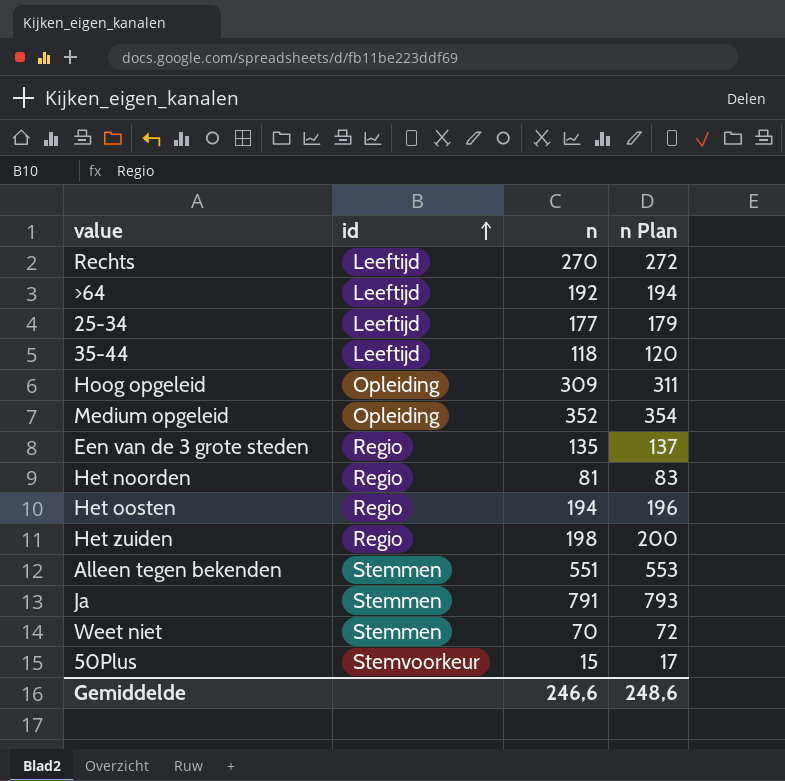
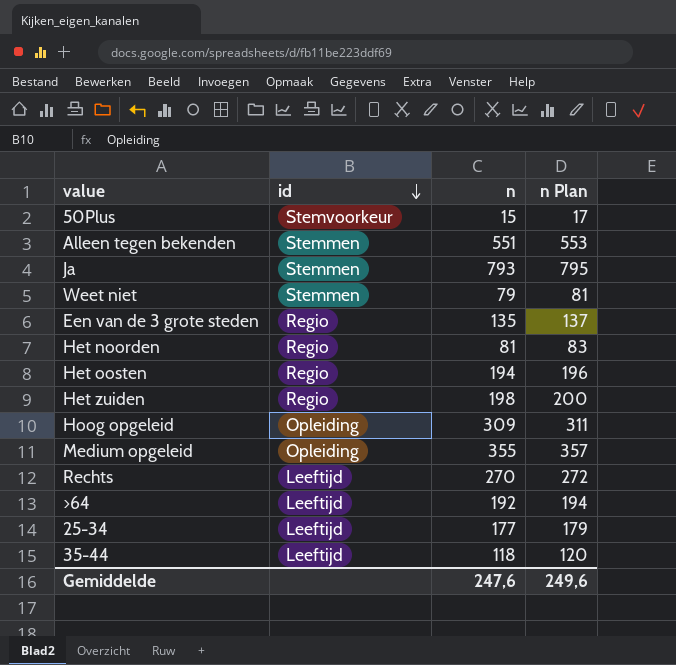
row order: id ascending -> id descending
Ja | n: 791 -> 793
Ja | n Plan: 793 -> 795
Weet niet | n: 70 -> 79
Weet niet | n Plan: 72 -> 81
Medium opgeleid | n: 352 -> 355
Medium opgeleid | n Plan: 354 -> 357
Gemiddelde | n: 246,6 -> 247,6
Gemiddelde | n Plan: 248,6 -> 249,6

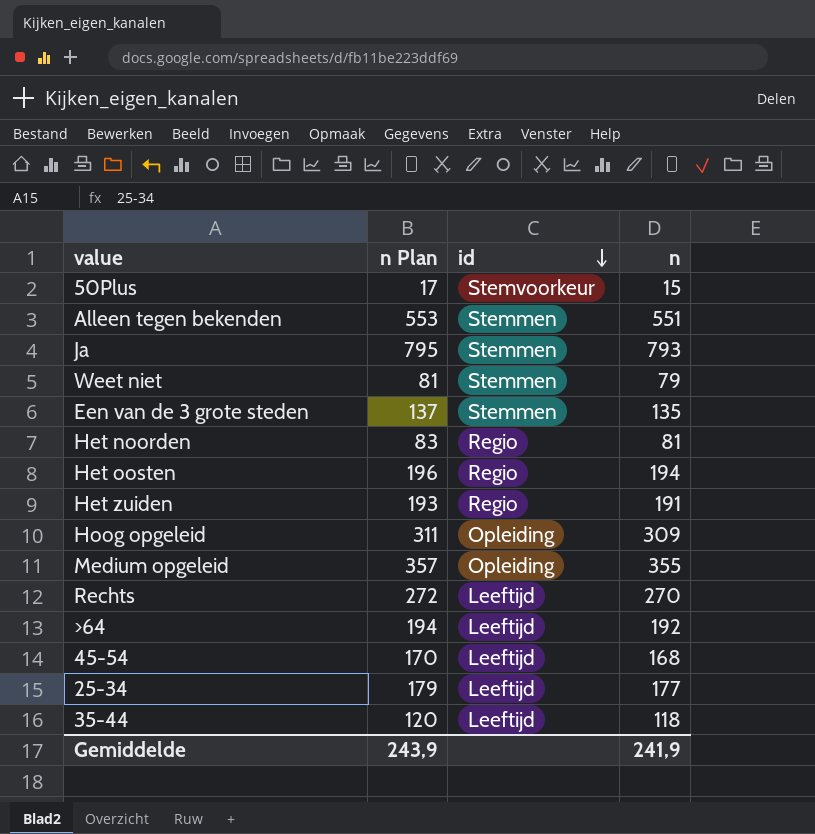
column n Plan | position: 4 -> 2
Een van de 3 grote steden | id: Regio -> Stemmen
Het zuiden | n Plan: 200 -> 193
Het zuiden | n: 198 -> 191
row 45-54: none -> 170 | Leeftijd | 168
Gemiddelde | n Plan: 249,6 -> 243,9
Gemiddelde | n: 247,6 -> 241,9

